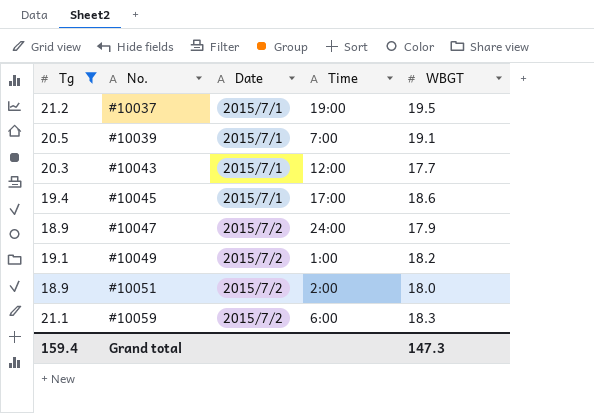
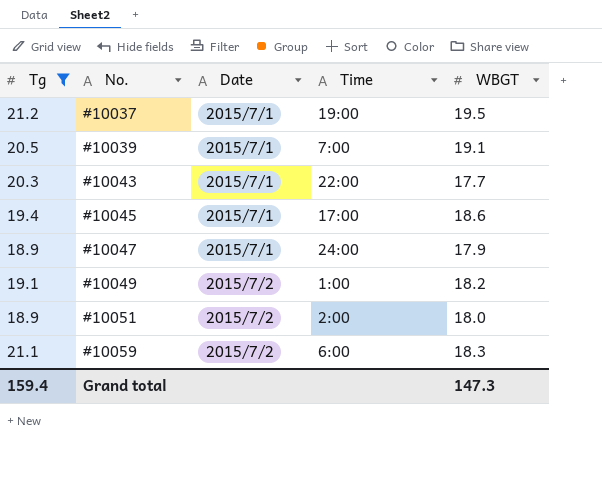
#10043 | Time: 12:00 -> 22:00
#10047 | Date: 2015/7/2 -> 2015/7/1

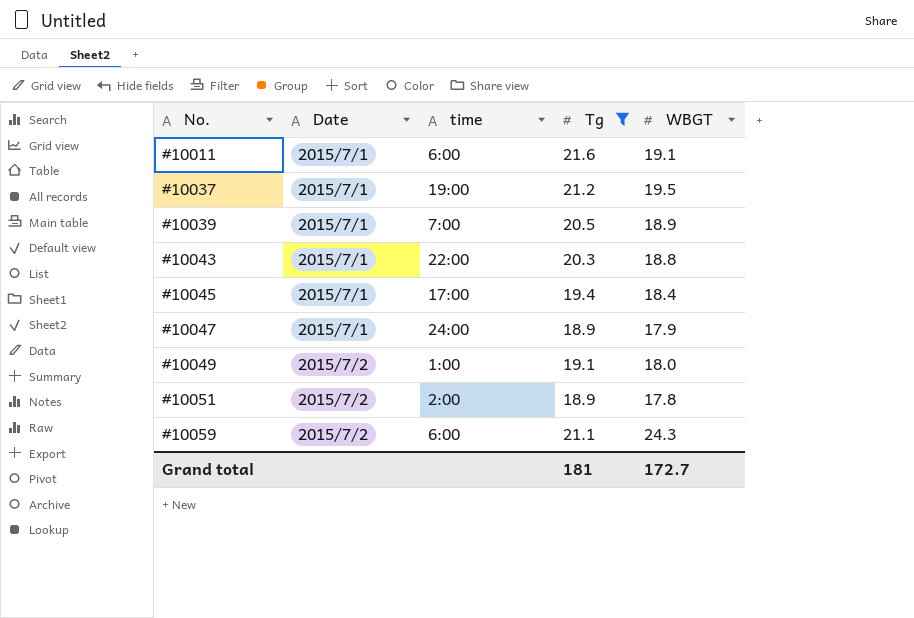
column name: Time -> time
column Tg | position: 1 -> 4
row #10011: none -> 2015/7/1 | 6:00 | 21.6 | 19.1
#10039 | WBGT: 19.1 -> 18.9
#10043 | WBGT: 17.7 -> 18.8
#10045 | WBGT: 18.6 -> 18.4
#10049 | WBGT: 18.2 -> 18.0
#10051 | WBGT: 18.0 -> 17.8
#10059 | WBGT: 18.3 -> 24.3
Grand total | Tg: 159.4 -> 181
Grand total | WBGT: 147.3 -> 172.7

